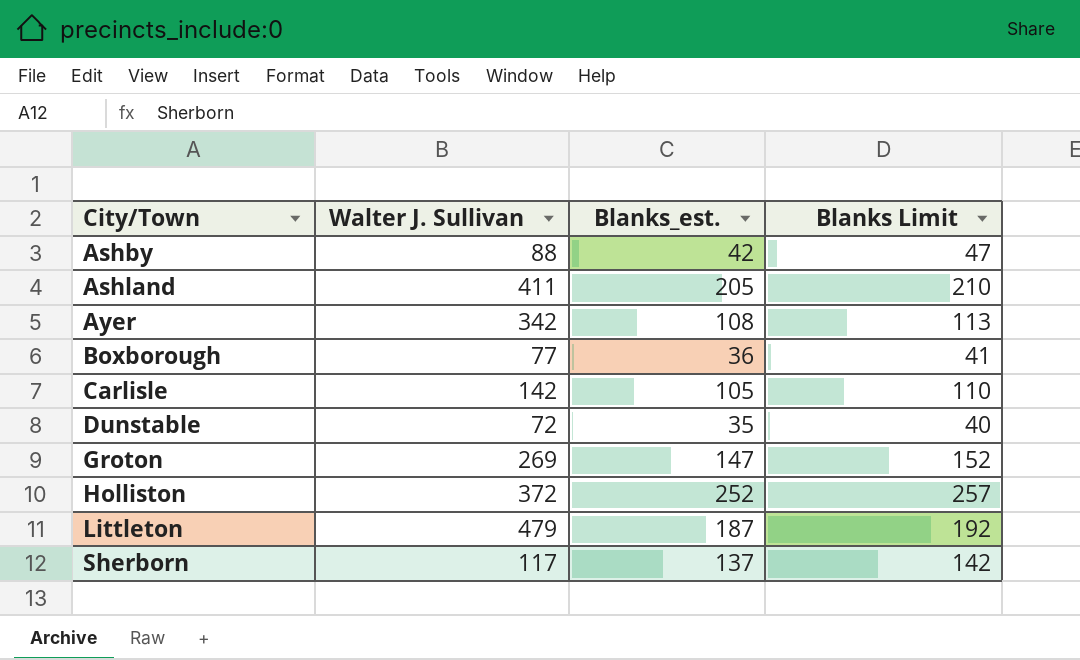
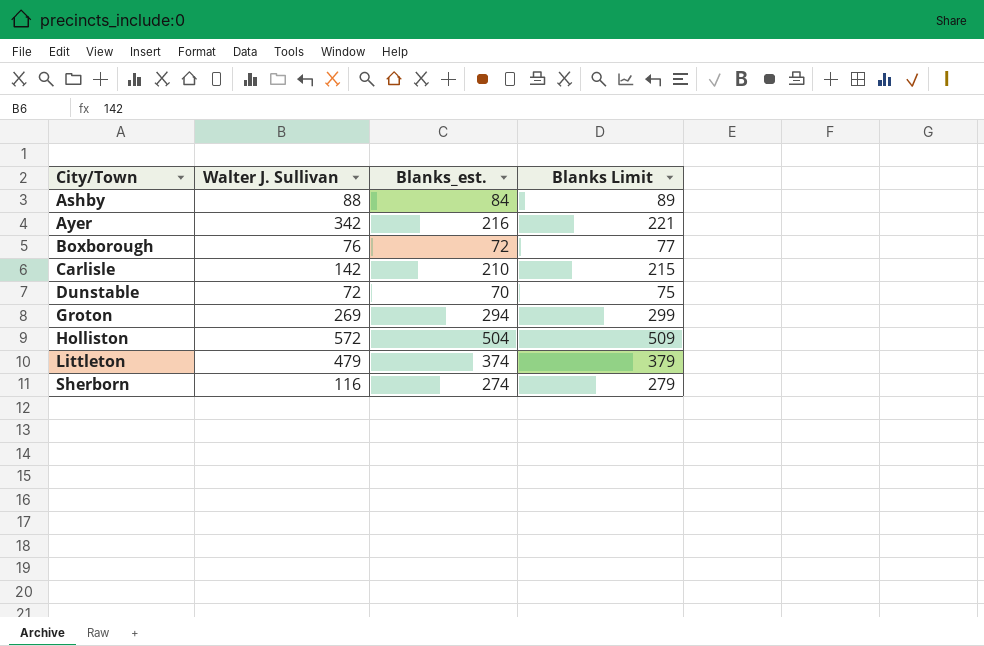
row Ashland: 411 | 205 | 210 -> none
Ashby | Blanks_est.: 42 -> 84
Ashby | Blanks Limit: 47 -> 89
Ayer | Blanks_est.: 108 -> 216
Ayer | Blanks Limit: 113 -> 221
Boxborough | Walter J. Sullivan: 77 -> 76
Boxborough | Blanks_est.: 36 -> 72
Boxborough | Blanks Limit: 41 -> 77
Carlisle | Blanks_est.: 105 -> 210
Carlisle | Blanks Limit: 110 -> 215
Dunstable | Blanks_est.: 35 -> 70
Dunstable | Blanks Limit: 40 -> 75
Groton | Blanks_est.: 147 -> 294
Groton | Blanks Limit: 152 -> 299
Holliston | Walter J. Sullivan: 372 -> 572
Holliston | Blanks_est.: 252 -> 504
Holliston | Blanks Limit: 257 -> 509
Littleton | Blanks_est.: 187 -> 374
Littleton | Blanks Limit: 192 -> 379
Sherborn | Walter J. Sullivan: 117 -> 116
Sherborn | Blanks_est.: 137 -> 274
Sherborn | Blanks Limit: 142 -> 279

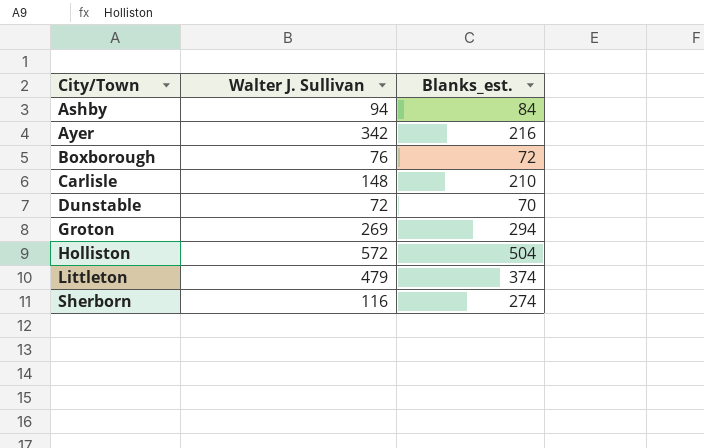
column Blanks Limit | formula: [Blanks_est.] + 5 -> none
Ashby | Walter J. Sullivan: 88 -> 94
Carlisle | Walter J. Sullivan: 142 -> 148

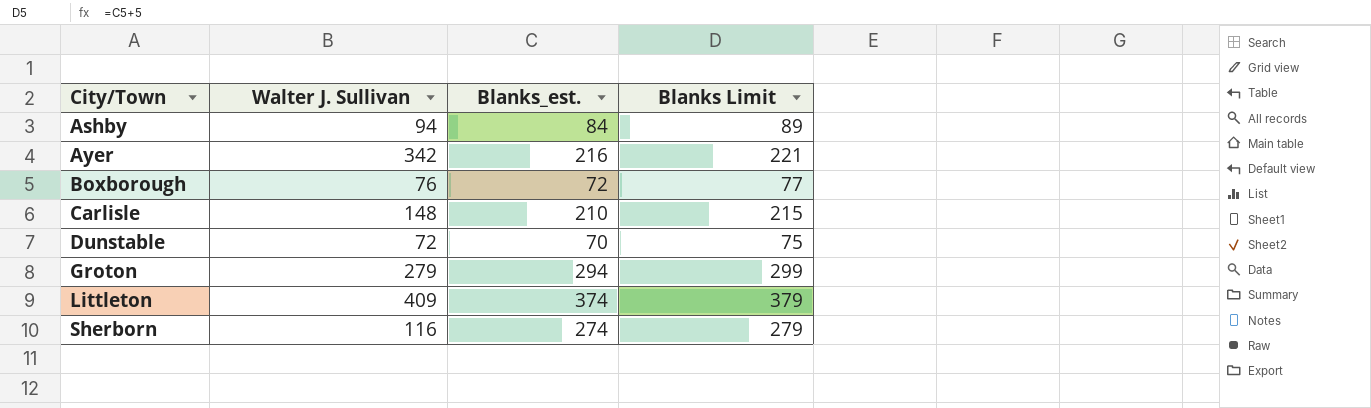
column Blanks Limit | formula: none -> [Blanks_est.] + 5
row Holliston: 572 | 504 -> none
Groton | Walter J. Sullivan: 269 -> 279
Littleton | Walter J. Sullivan: 479 -> 409

